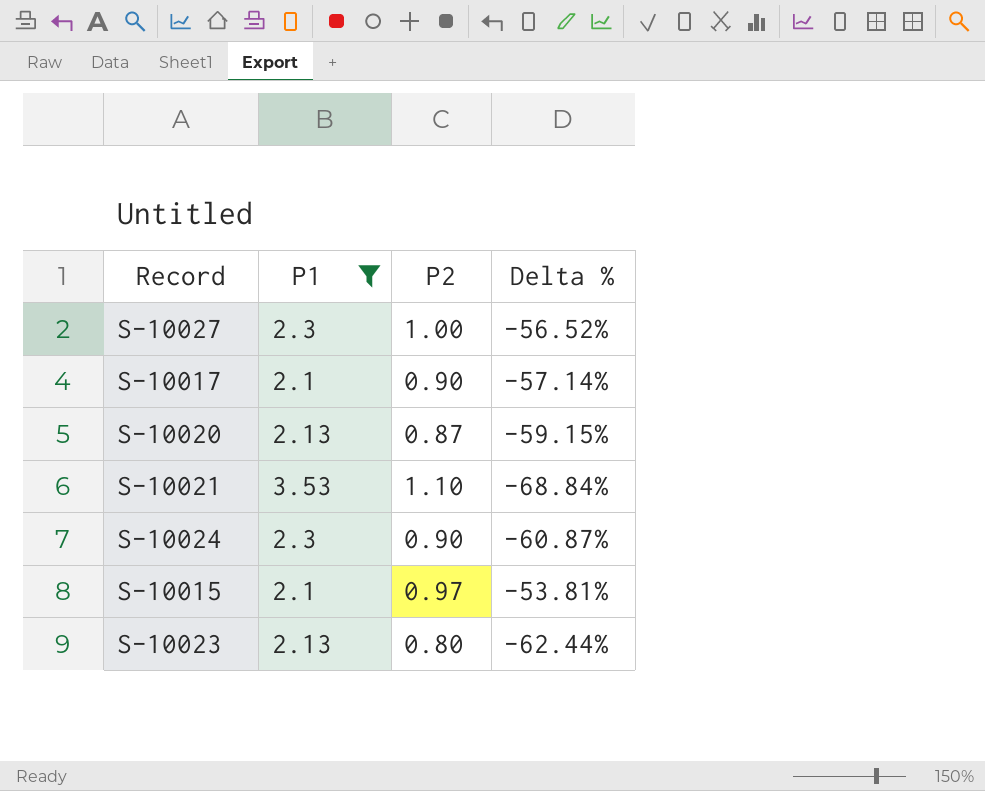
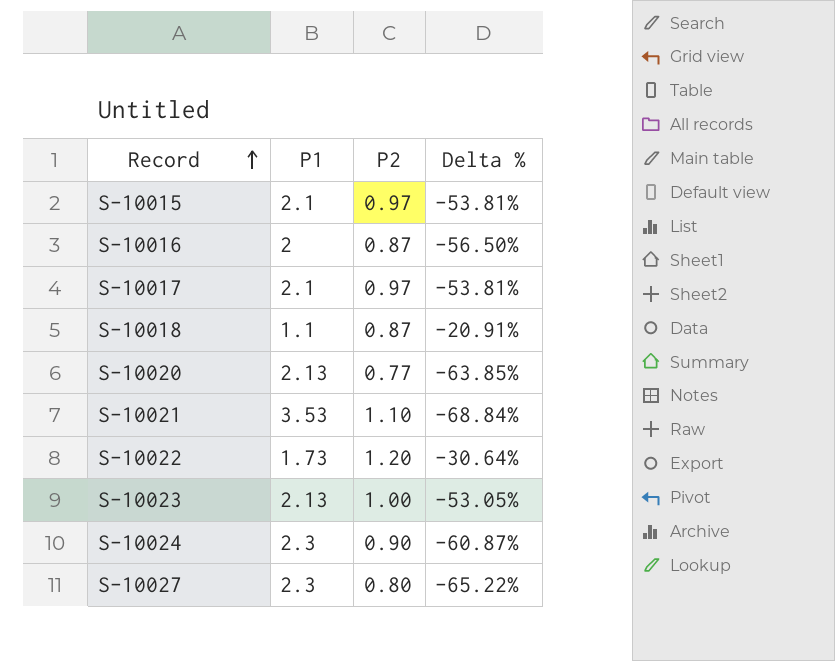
filter: P1 >= 2.1 -> none
row order: none -> Record ascending
S-10017 | P2: 0.90 -> 0.97
S-10017 | Delta %: -57.14% -> -53.81%
S-10020 | P2: 0.87 -> 0.77
S-10020 | Delta %: -59.15% -> -63.85%
S-10023 | P2: 0.80 -> 1.00
S-10023 | Delta %: -62.44% -> -53.05%
S-10027 | P2: 1.00 -> 0.80
S-10027 | Delta %: -56.52% -> -65.22%

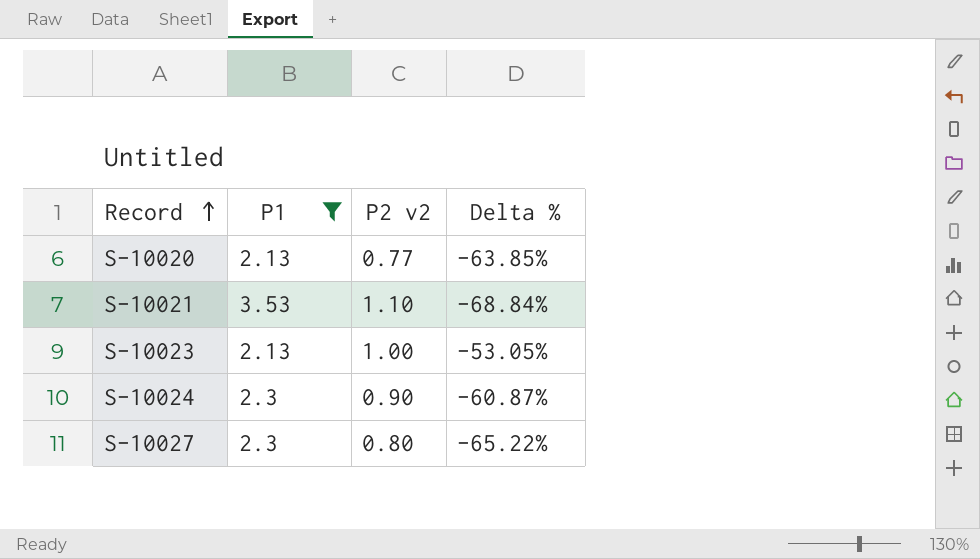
filter: none -> P1 >= 2.13
column name: P2 -> P2 v2

